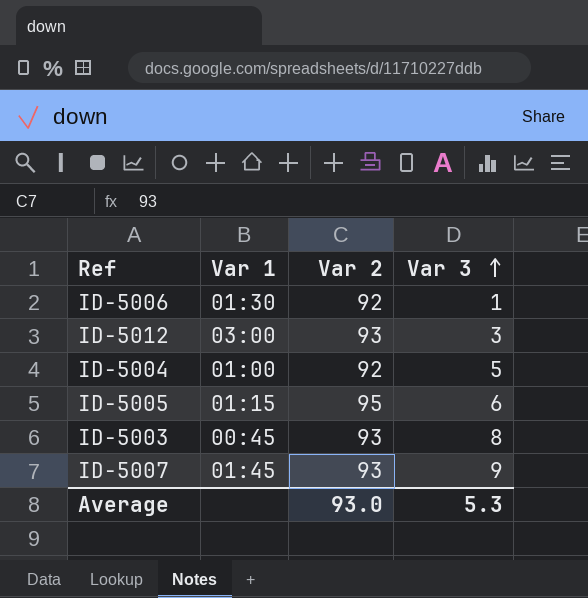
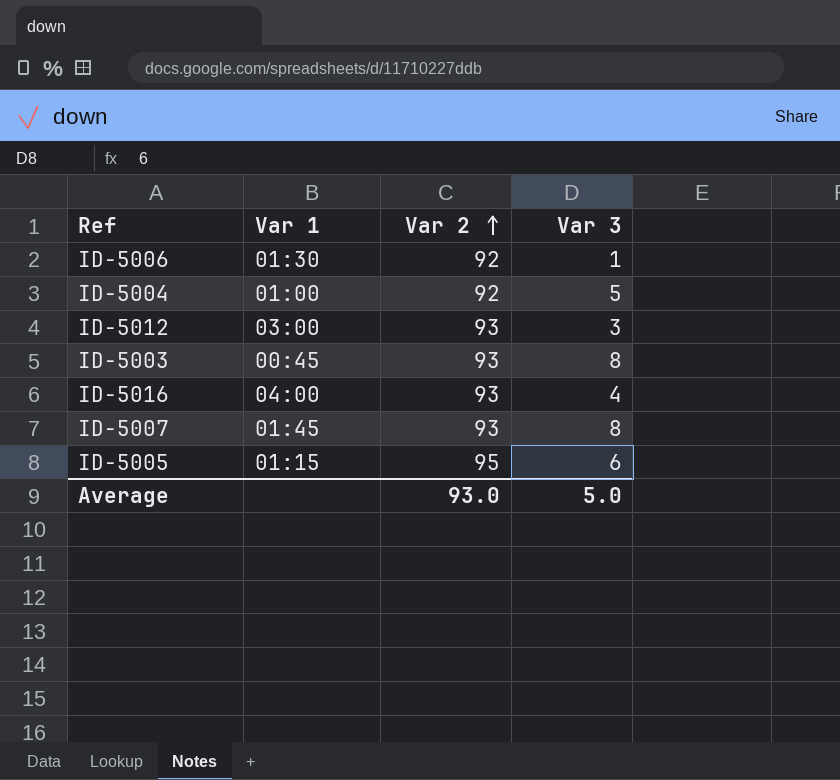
row order: Var 3 ascending -> Var 2 ascending
row ID-5016: none -> 04:00 | 93 | 4
ID-5007 | Var 3: 9 -> 8
Average | Var 3: 5.3 -> 5.0

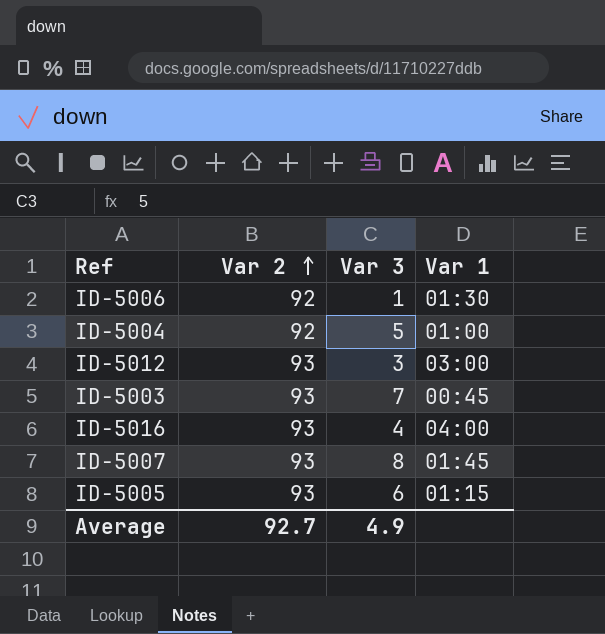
column Var 1 | position: 2 -> 4
ID-5003 | Var 3: 8 -> 7
ID-5005 | Var 2: 95 -> 93
Average | Var 2: 93.0 -> 92.7
Average | Var 3: 5.0 -> 4.9

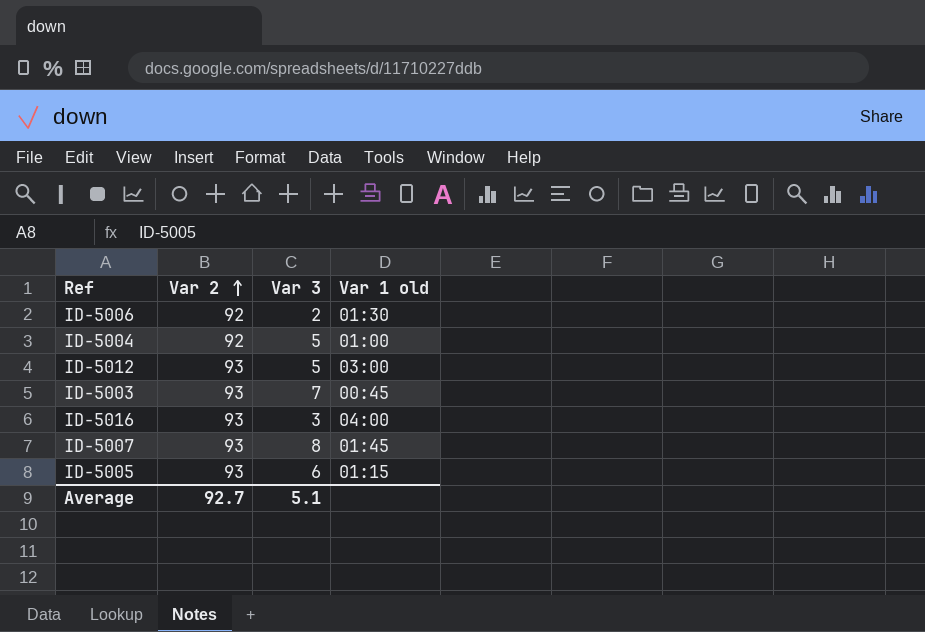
column name: Var 1 -> Var 1 old
ID-5006 | Var 3: 1 -> 2
ID-5012 | Var 3: 3 -> 5
ID-5016 | Var 3: 4 -> 3
Average | Var 3: 4.9 -> 5.1

